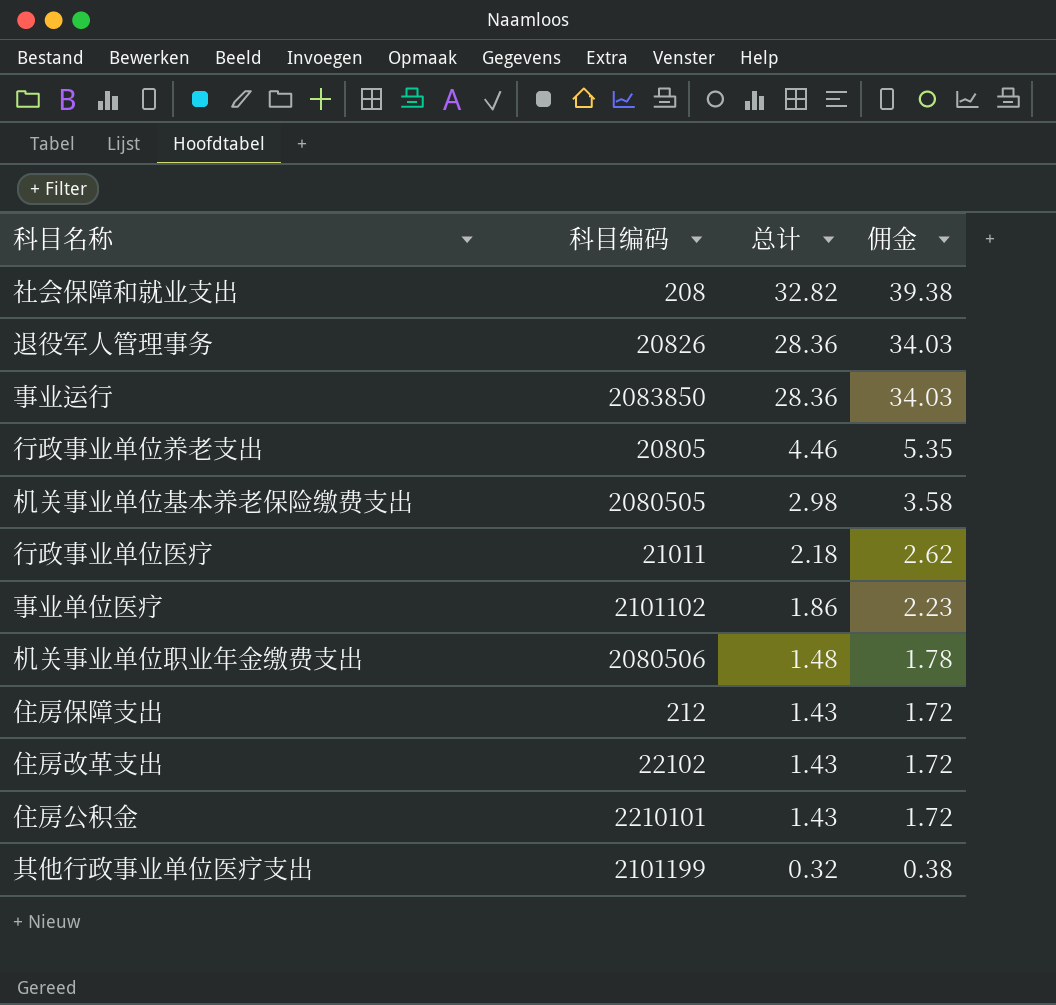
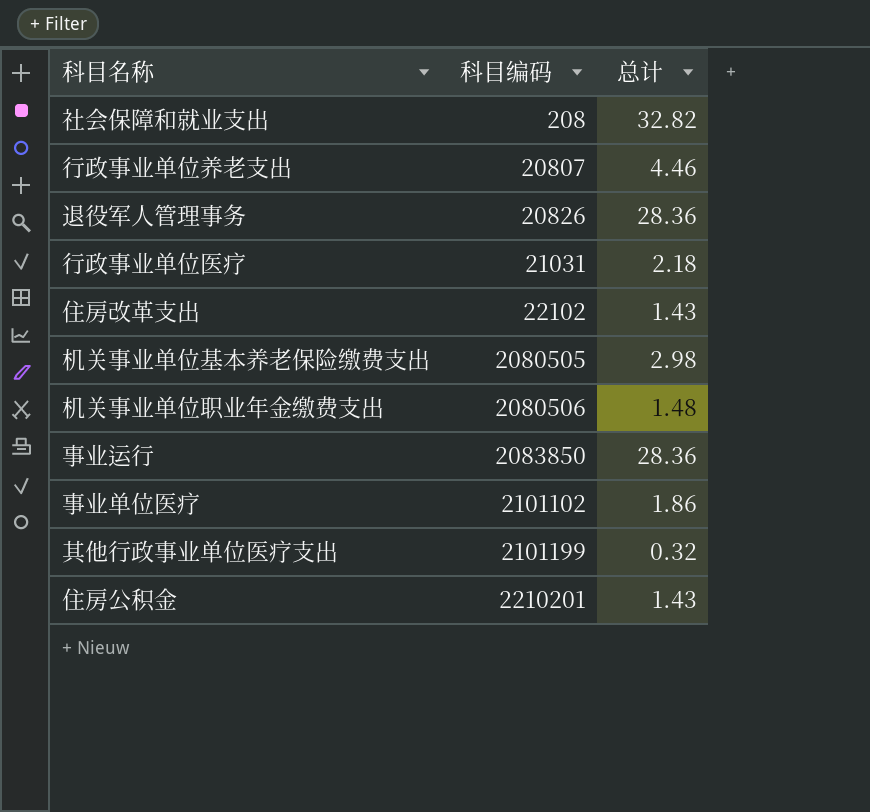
row order: 总计 descending -> 科目编码 ascending
column 佣金 | formula: [总计] * 1.2 -> none
row 住房保障支出: 212 | 1.43 | 1.72 -> none
行政事业单位养老支出 | 科目编码: 20805 -> 20807
行政事业单位医疗 | 科目编码: 21011 -> 21031
住房公积金 | 科目编码: 2210101 -> 2210201

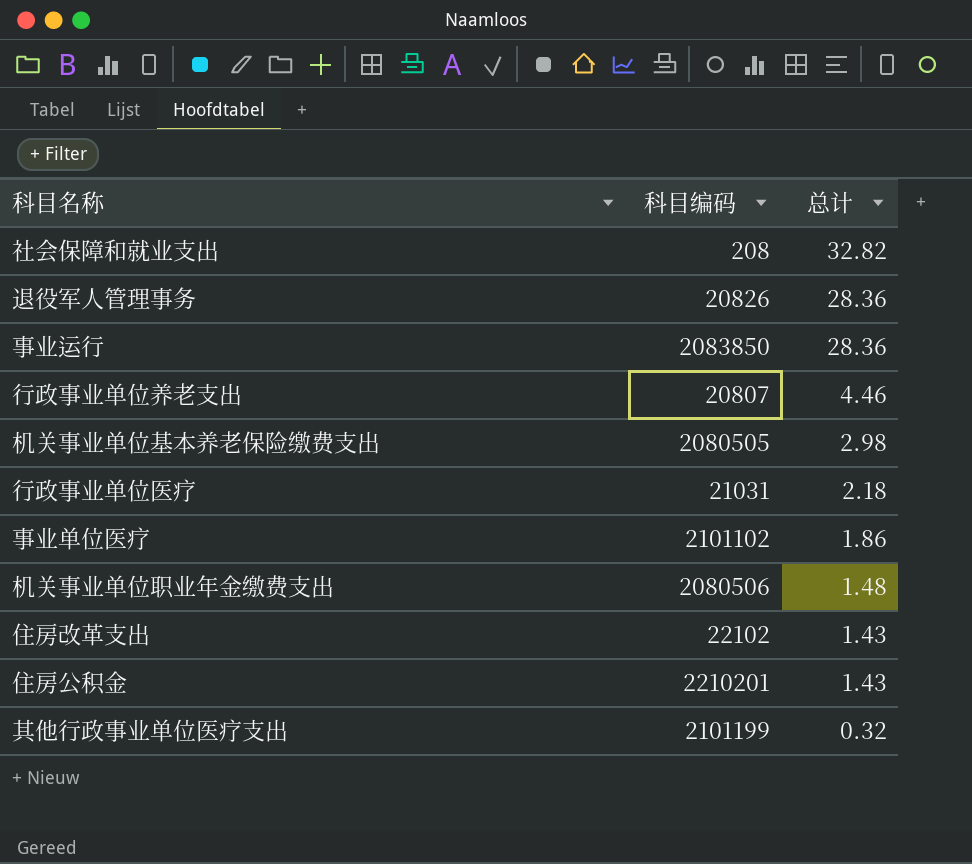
row order: 科目编码 ascending -> 总计 descending

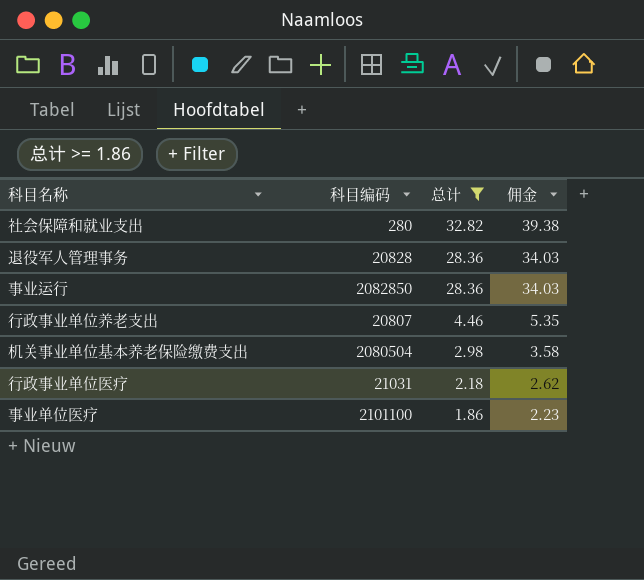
filter: none -> 总计 >= 1.86
column 佣金 | formula: none -> [总计] * 1.2
社会保障和就业支出 | 科目编码: 208 -> 280
退役军人管理事务 | 科目编码: 20826 -> 20828
事业运行 | 科目编码: 2083850 -> 2082850
机关事业单位基本养老保险缴费支出 | 科目编码: 2080505 -> 2080504
事业单位医疗 | 科目编码: 2101102 -> 2101100

